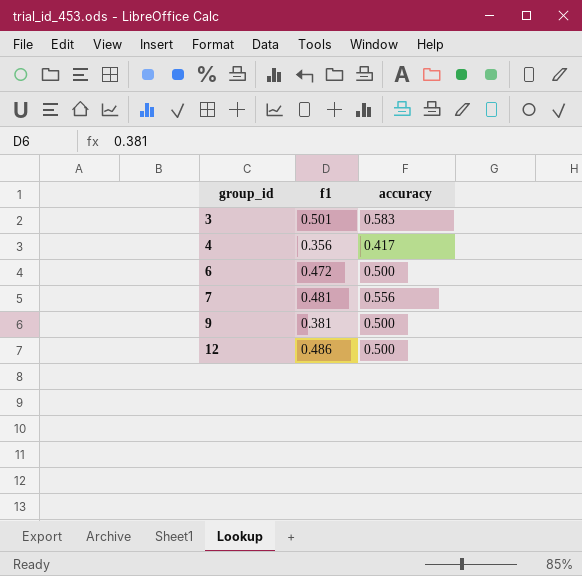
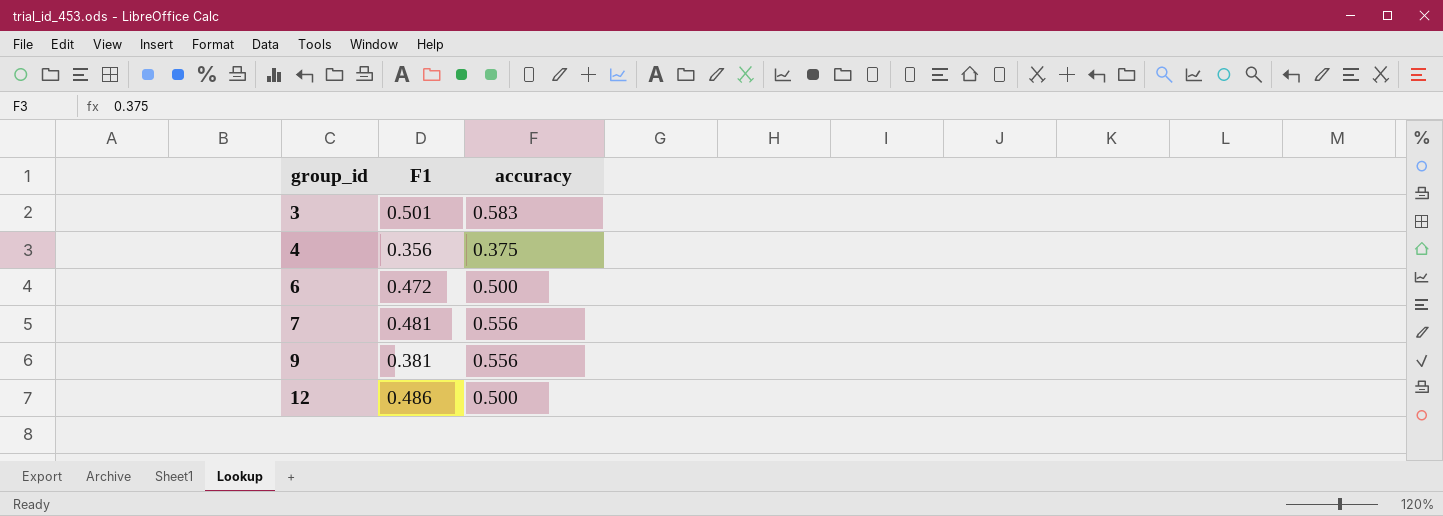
column name: f1 -> F1
4 | accuracy: 0.417 -> 0.375
9 | accuracy: 0.500 -> 0.556

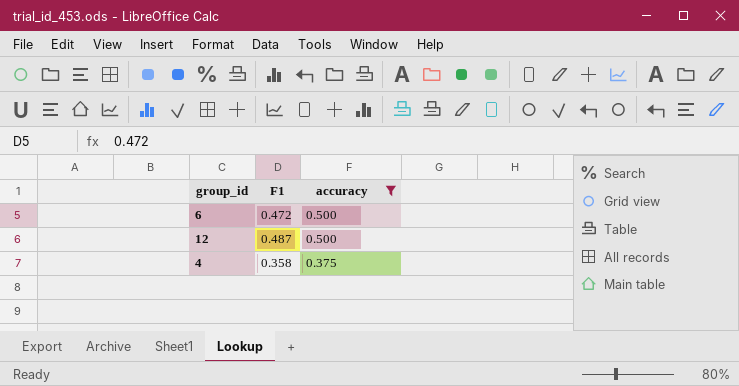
filter: none -> accuracy <= 0.500
row order: group_id ascending -> accuracy descending
12 | F1: 0.486 -> 0.487
4 | F1: 0.356 -> 0.358

